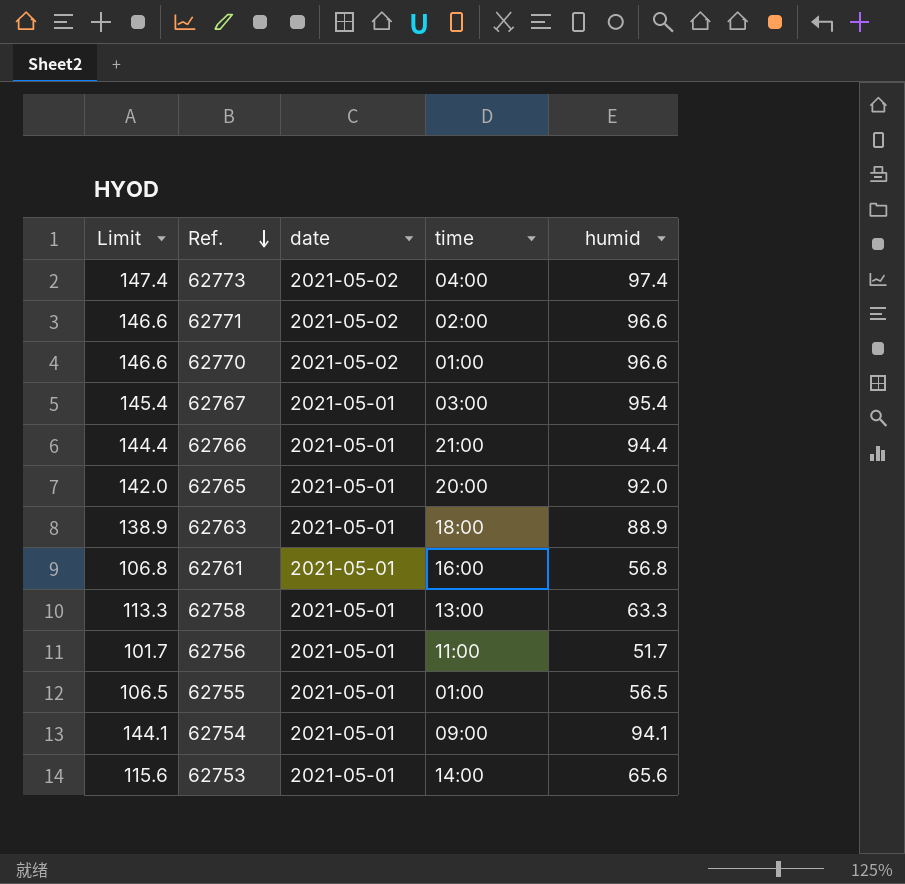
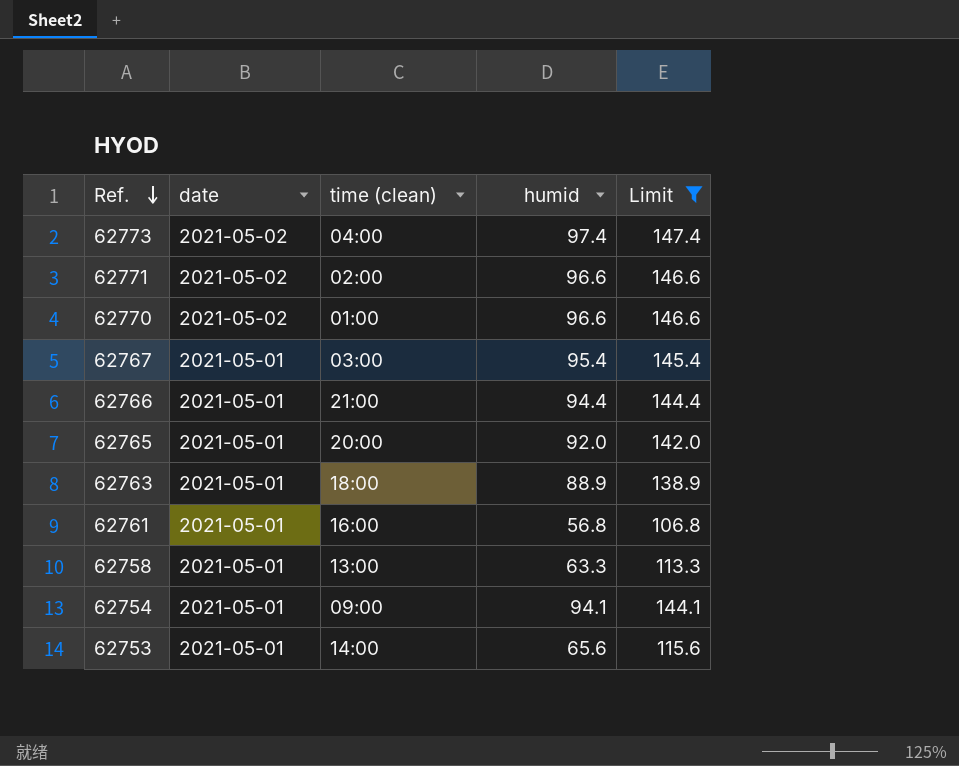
filter: none -> Limit >= 106.8
column name: time -> time (clean)
column Limit | position: 1 -> 5

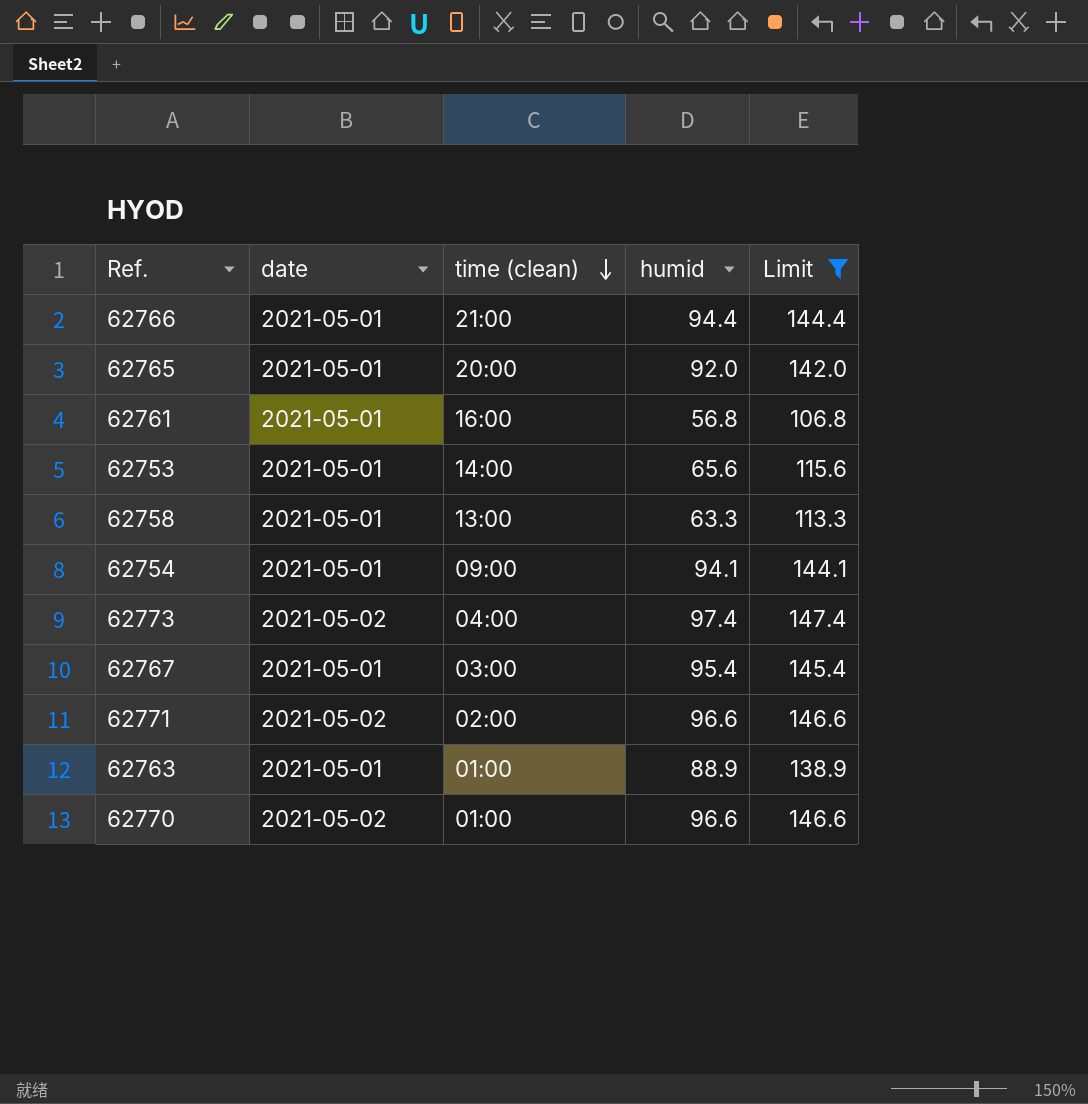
row order: Ref. descending -> time (clean) descending
62763 | time (clean): 18:00 -> 01:00

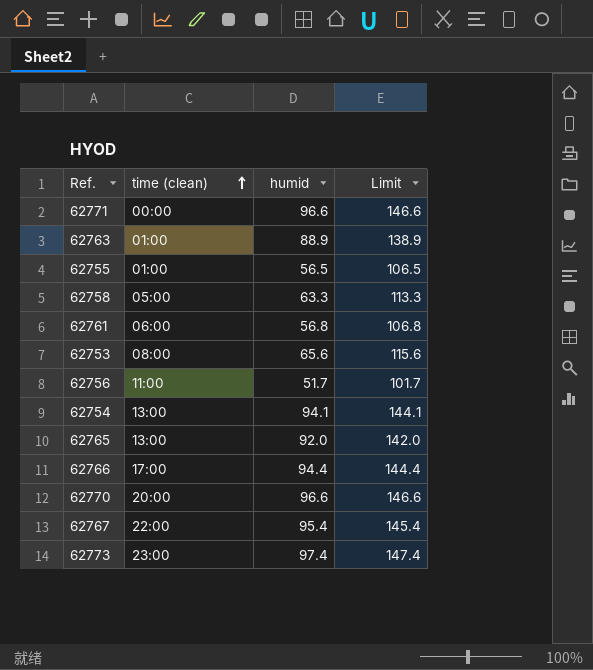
filter: Limit >= 106.8 -> none
row order: time (clean) descending -> time (clean) ascending
column date | position: 2 -> none
62771 | time (clean): 02:00 -> 00:00
62758 | time (clean): 13:00 -> 05:00
62761 | time (clean): 16:00 -> 06:00
62753 | time (clean): 14:00 -> 08:00
62754 | time (clean): 09:00 -> 13:00
62765 | time (clean): 20:00 -> 13:00
62766 | time (clean): 21:00 -> 17:00
62770 | time (clean): 01:00 -> 20:00
62767 | time (clean): 03:00 -> 22:00
62773 | time (clean): 04:00 -> 23:00

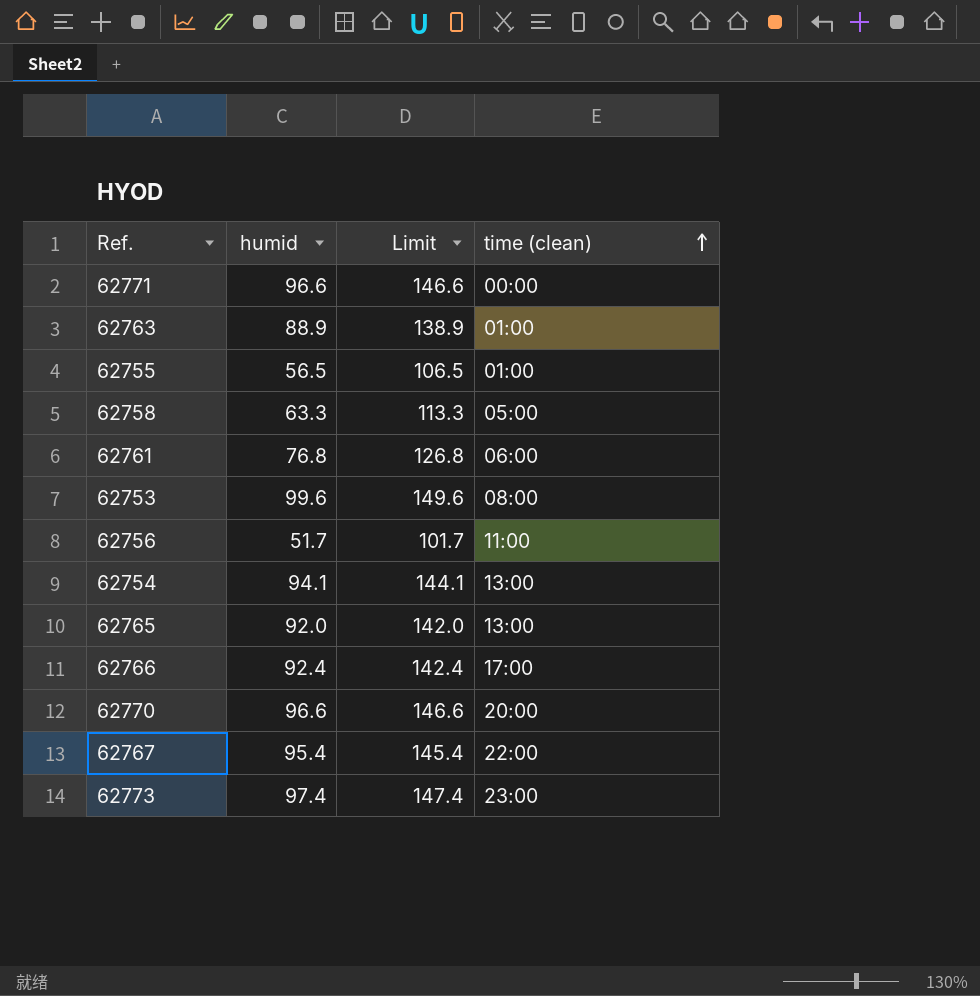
column time (clean) | position: 2 -> 4
62761 | humid: 56.8 -> 76.8
62761 | Limit: 106.8 -> 126.8
62753 | humid: 65.6 -> 99.6
62753 | Limit: 115.6 -> 149.6
62766 | humid: 94.4 -> 92.4
62766 | Limit: 144.4 -> 142.4

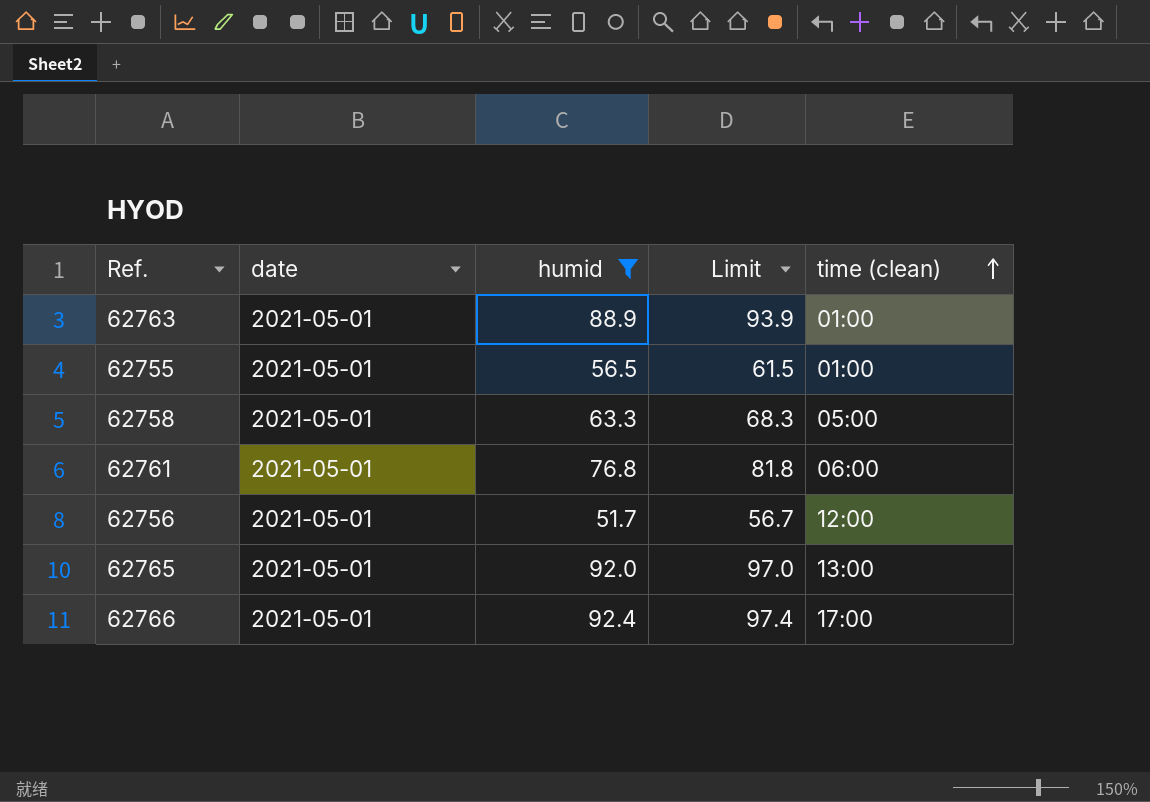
filter: none -> humid <= 92.4
column date | position: none -> 2
column Limit | formula: [humid] + 50 -> [humid] + 5
62756 | time (clean): 11:00 -> 12:00

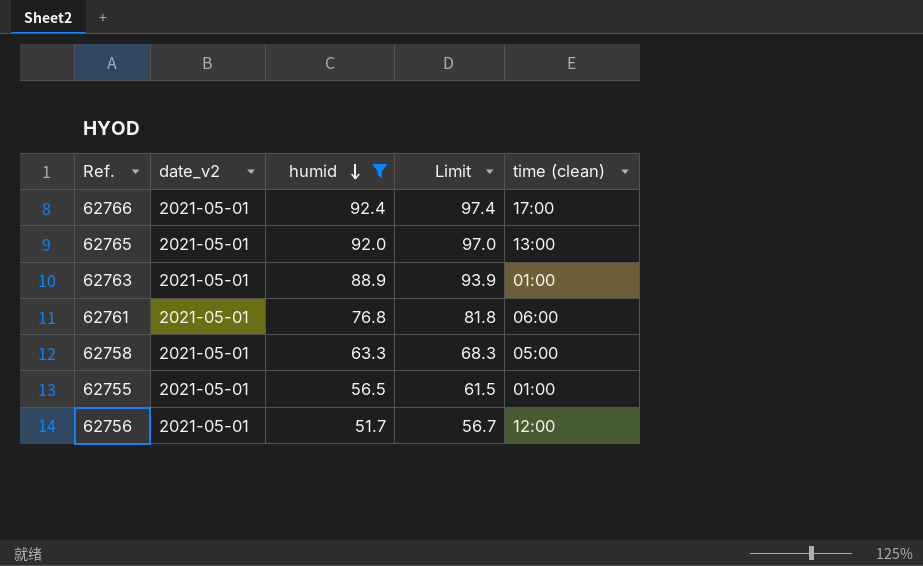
row order: time (clean) ascending -> humid descending
column name: date -> date_v2

